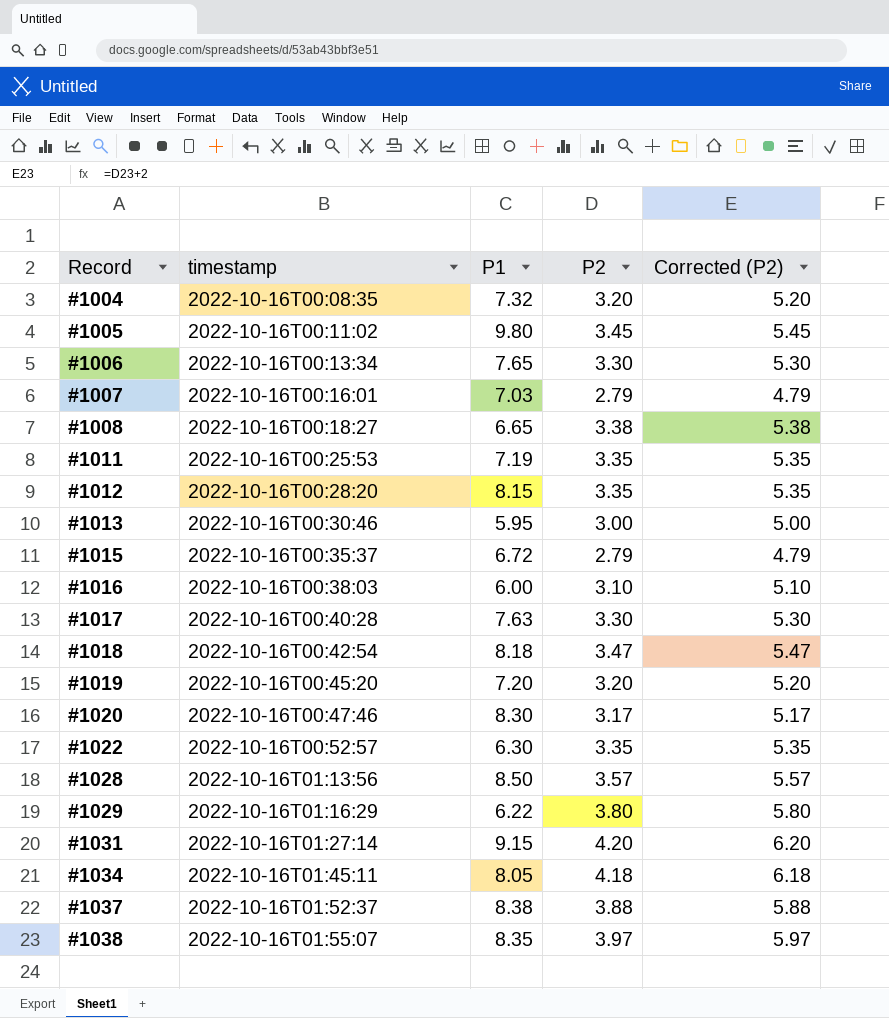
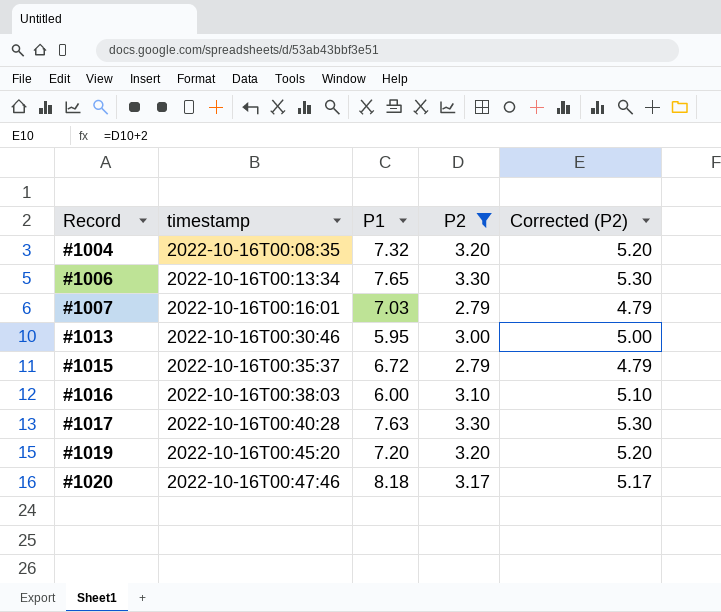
filter: none -> P2 <= 3.30
#1020 | P1: 8.30 -> 8.18

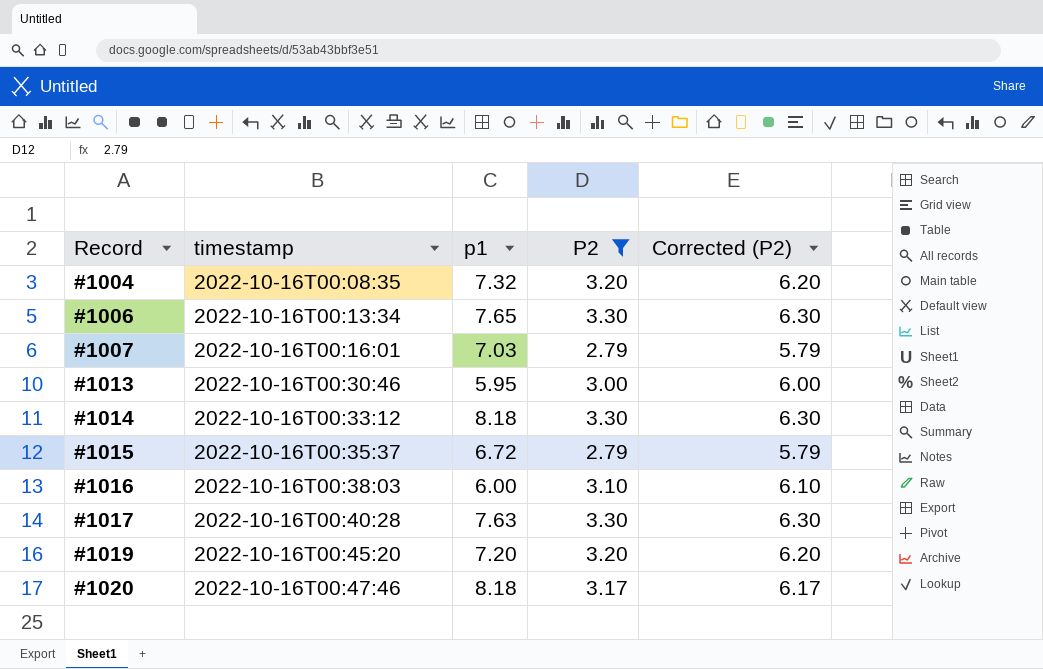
column name: P1 -> p1
column Corrected (P2) | formula: [P2] + 2 -> [P2] + 3
row #1014: none -> 2022-10-16T00:33:12 | 8.18 | 3.30 | 6.30

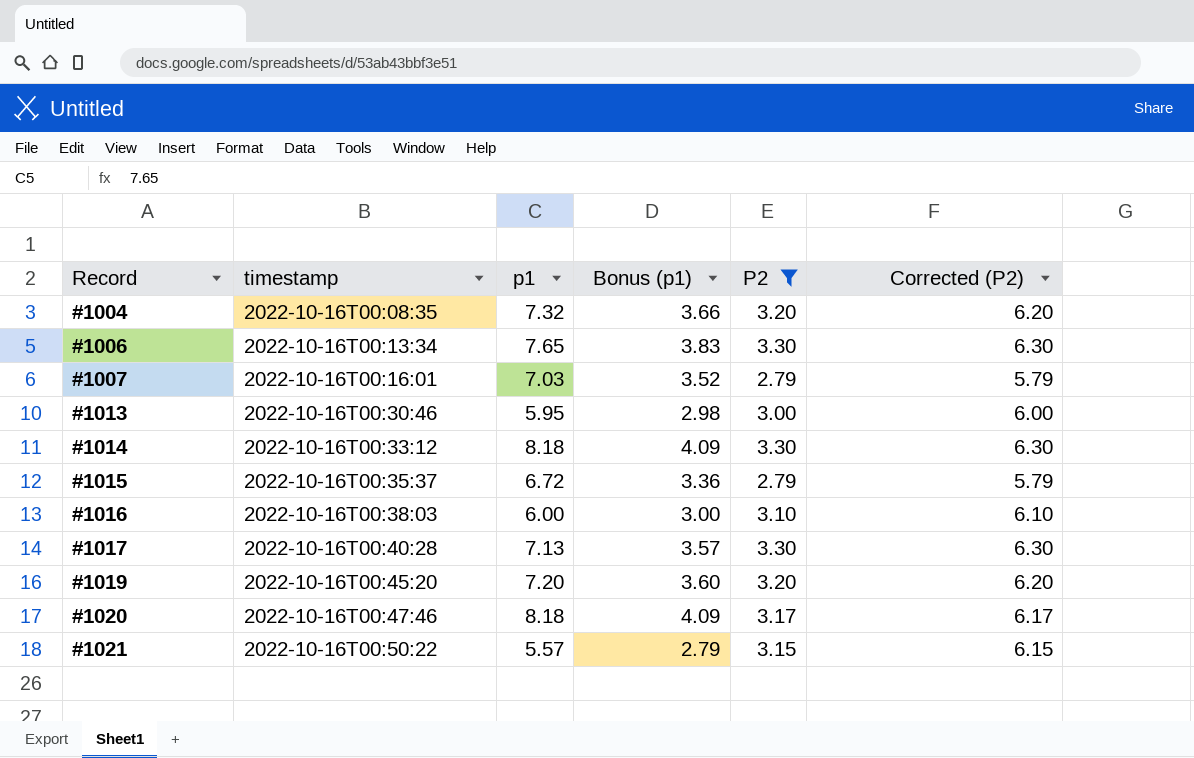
column Bonus (p1) | formula: none -> [p1] * 0.5
#1017 | p1: 7.63 -> 7.13
row #1021: none -> 2022-10-16T00:50:22 | 5.57 | 2.79 | 3.15 | 6.15

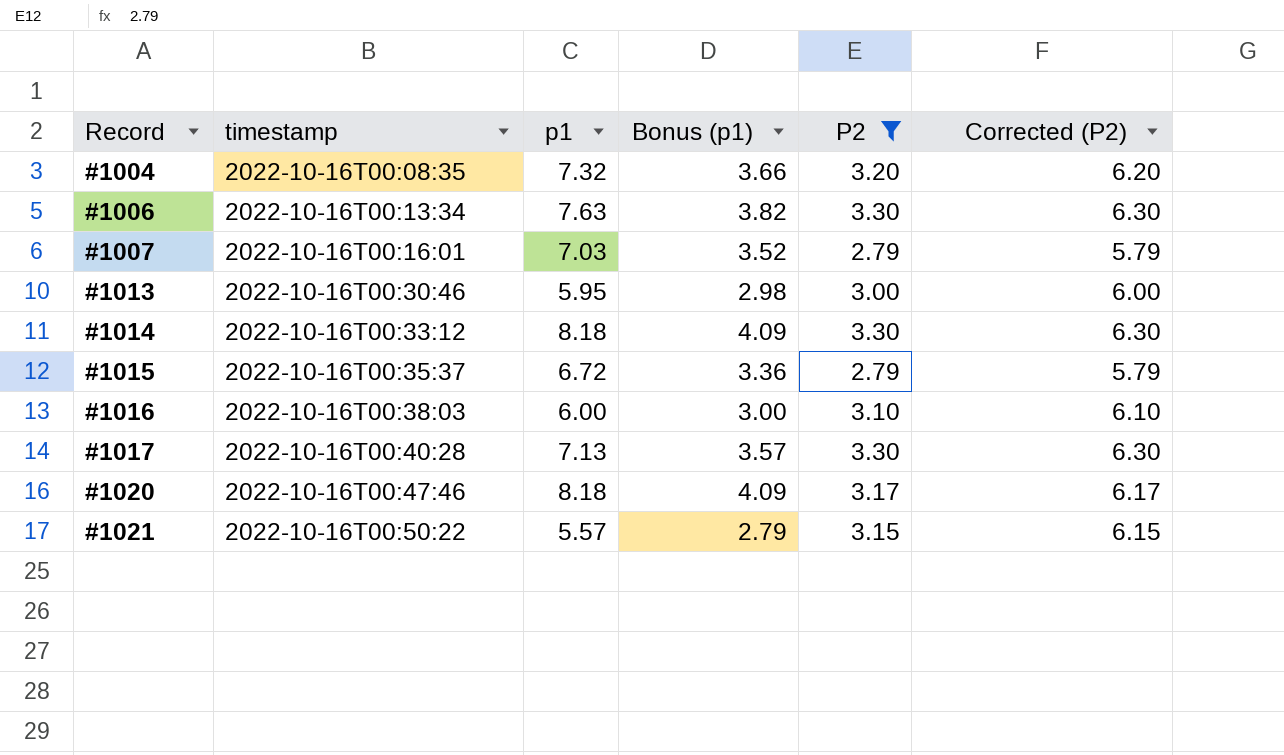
row #1019: 2022-10-16T00:45:20 | 7.20 | 3.60 | 3.20 | 6.20 -> none
#1006 | p1: 7.65 -> 7.63
#1006 | Bonus (p1): 3.83 -> 3.82

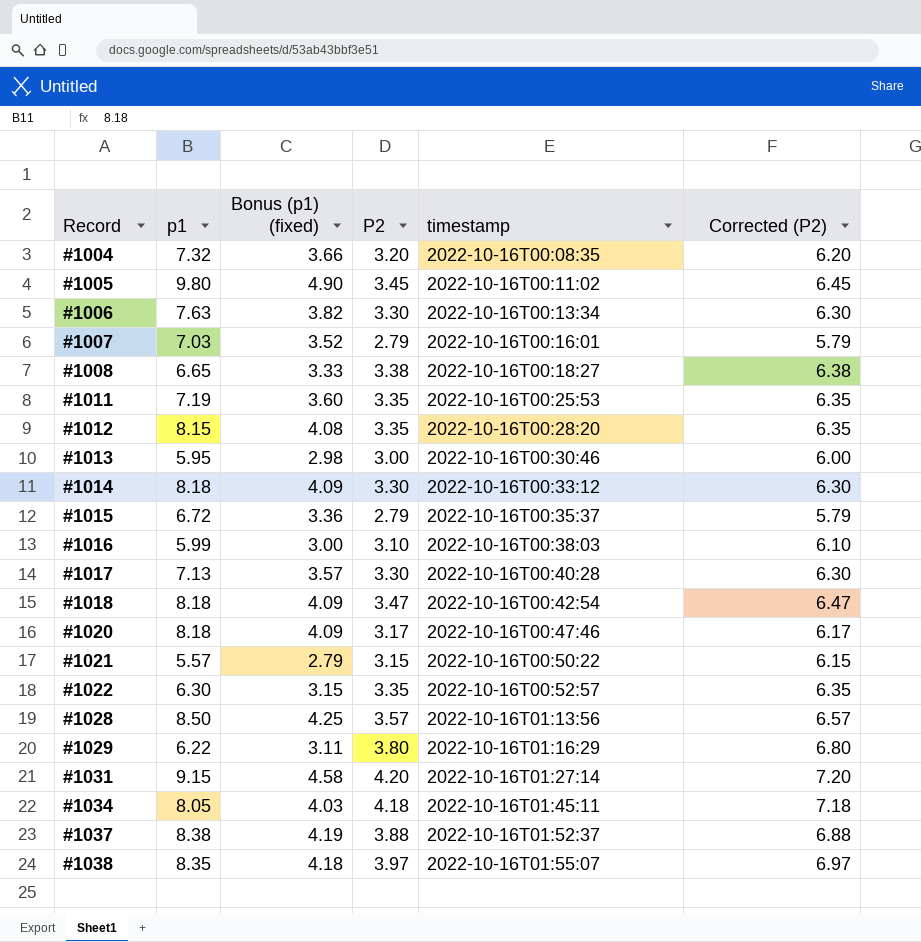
filter: P2 <= 3.30 -> none
column name: Bonus (p1) -> Bonus (p1) (fixed)
column timestamp | position: 2 -> 5
#1016 | p1: 6.00 -> 5.99

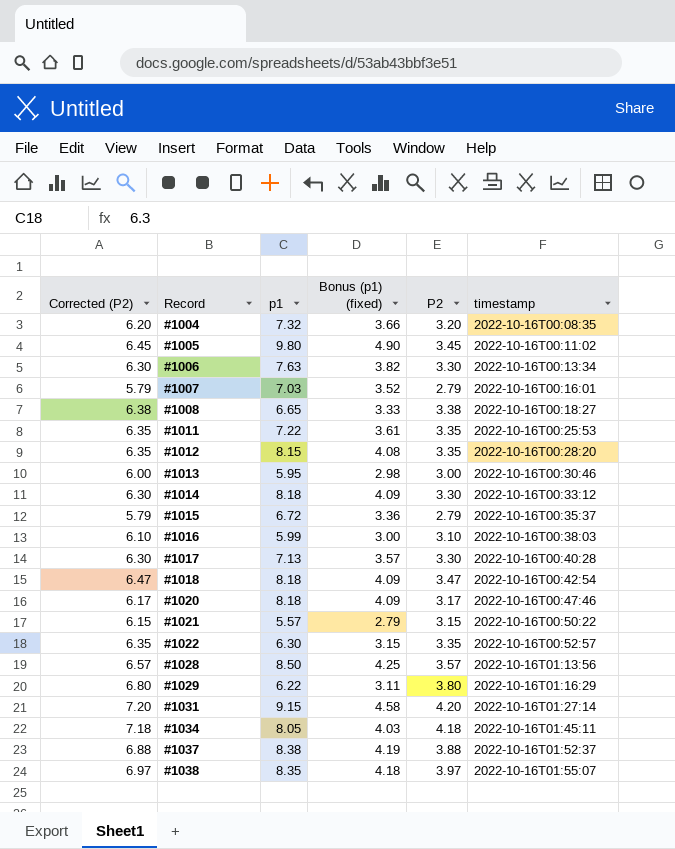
column Corrected (P2) | position: 6 -> 1
#1011 | p1: 7.19 -> 7.22
#1011 | Bonus (p1) (fixed): 3.60 -> 3.61

